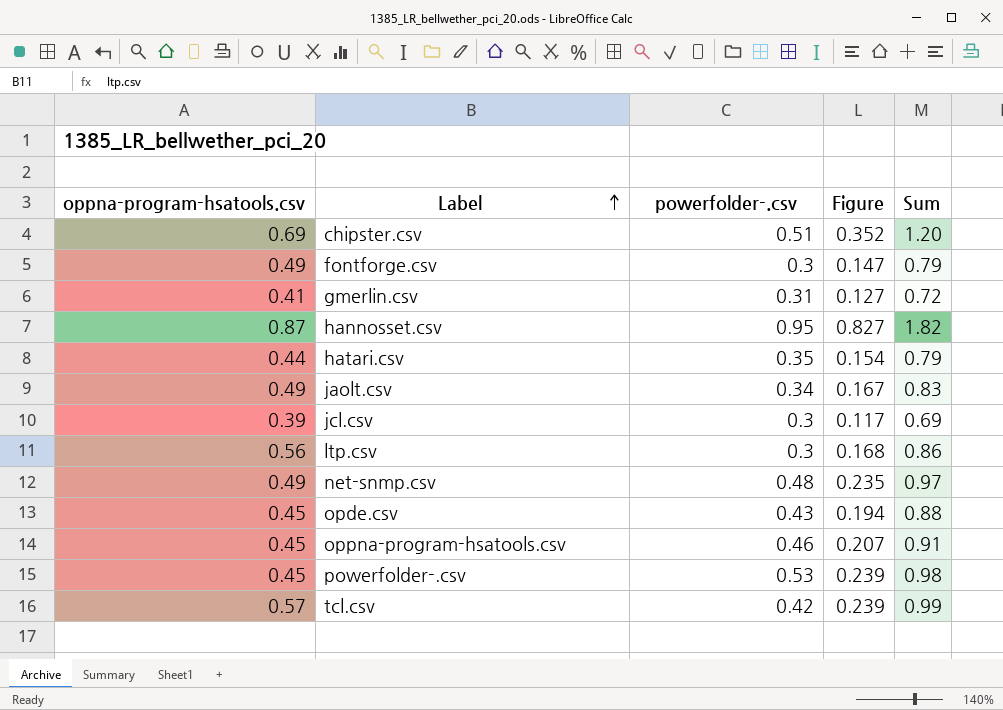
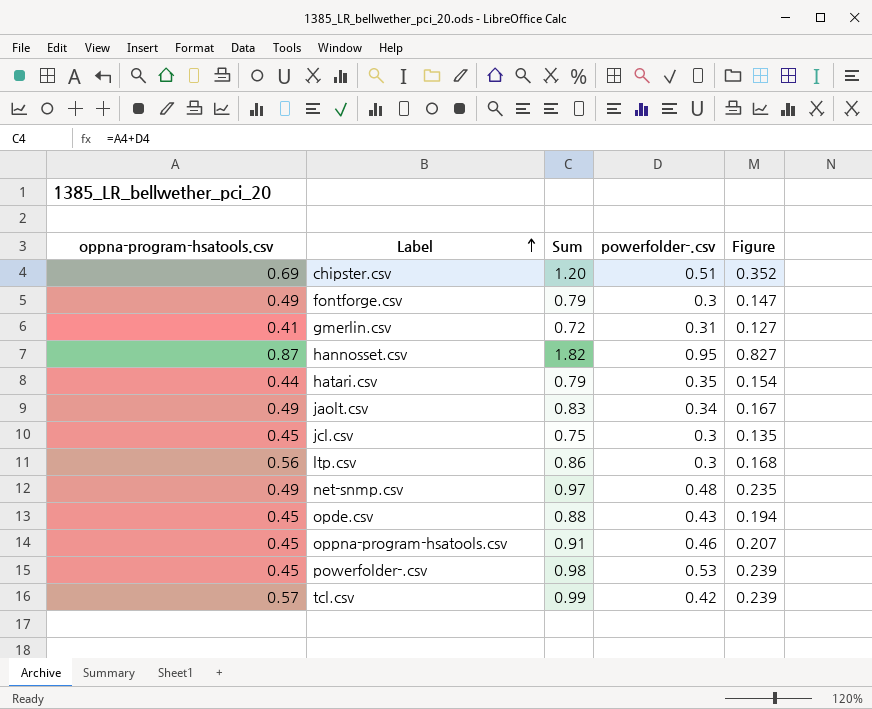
column Sum | position: 5 -> 3
jcl.csv | oppna-program-hsatools.csv: 0.39 -> 0.45
jcl.csv | Sum: 0.69 -> 0.75
jcl.csv | Figure: 0.117 -> 0.135

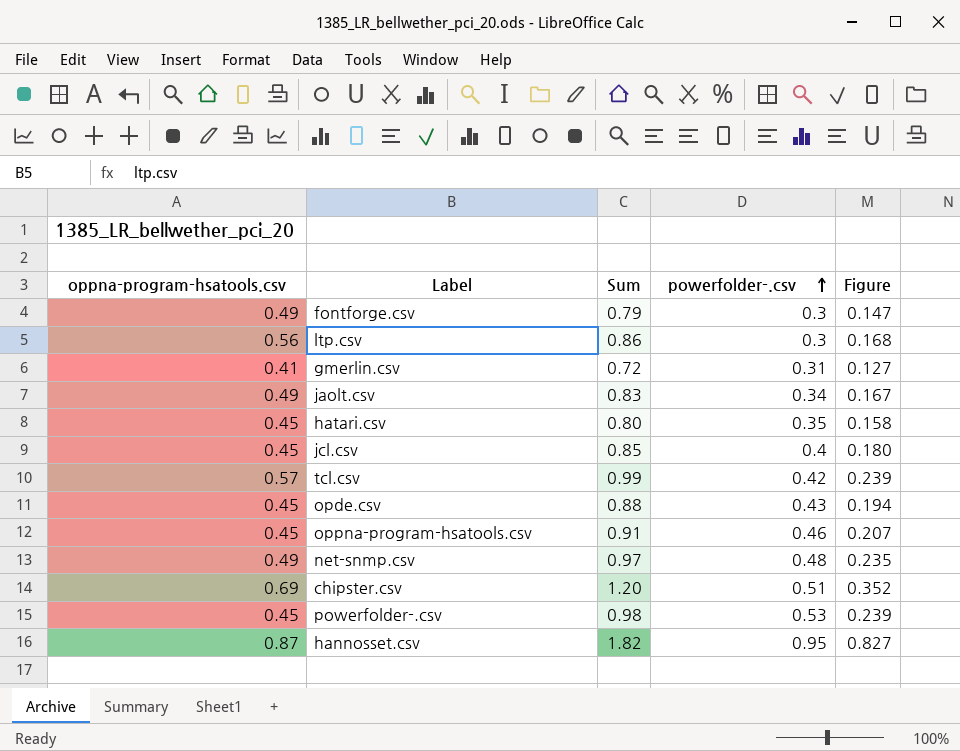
row order: Label ascending -> powerfolder-.csv ascending
hatari.csv | oppna-program-hsatools.csv: 0.44 -> 0.45
hatari.csv | Sum: 0.79 -> 0.80
hatari.csv | Figure: 0.154 -> 0.158
jcl.csv | Sum: 0.75 -> 0.85
jcl.csv | powerfolder-.csv: 0.3 -> 0.4
jcl.csv | Figure: 0.135 -> 0.180

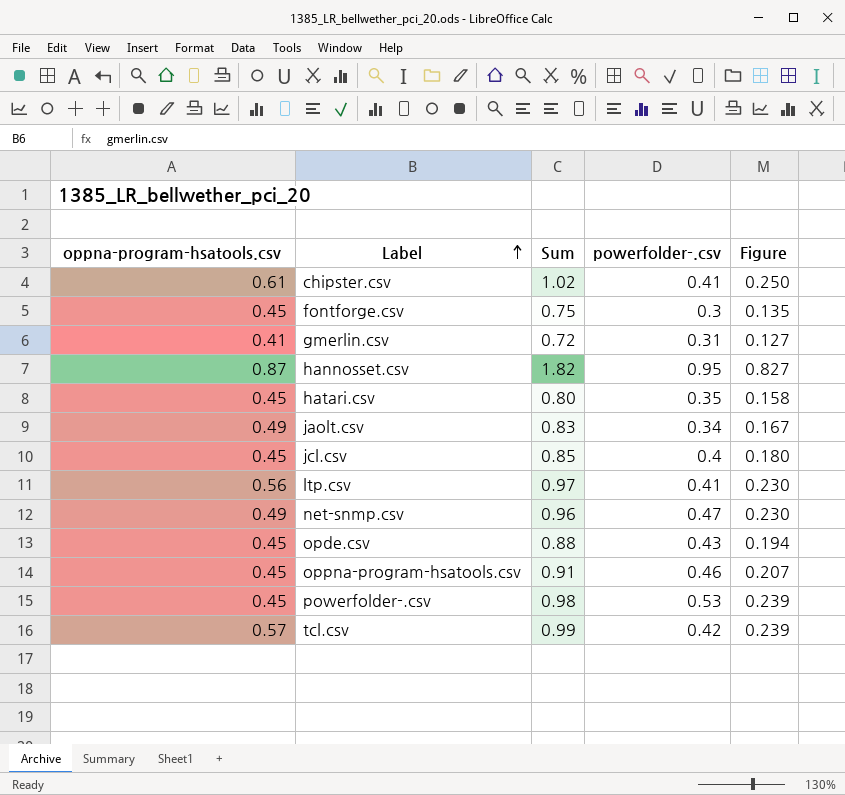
row order: powerfolder-.csv ascending -> Label ascending
chipster.csv | oppna-program-hsatools.csv: 0.69 -> 0.61
chipster.csv | Sum: 1.20 -> 1.02
chipster.csv | powerfolder-.csv: 0.51 -> 0.41
chipster.csv | Figure: 0.352 -> 0.250
fontforge.csv | oppna-program-hsatools.csv: 0.49 -> 0.45
fontforge.csv | Sum: 0.79 -> 0.75
fontforge.csv | Figure: 0.147 -> 0.135
ltp.csv | Sum: 0.86 -> 0.97
ltp.csv | powerfolder-.csv: 0.3 -> 0.41
ltp.csv | Figure: 0.168 -> 0.230
net-snmp.csv | Sum: 0.97 -> 0.96
net-snmp.csv | powerfolder-.csv: 0.48 -> 0.47
net-snmp.csv | Figure: 0.235 -> 0.230

